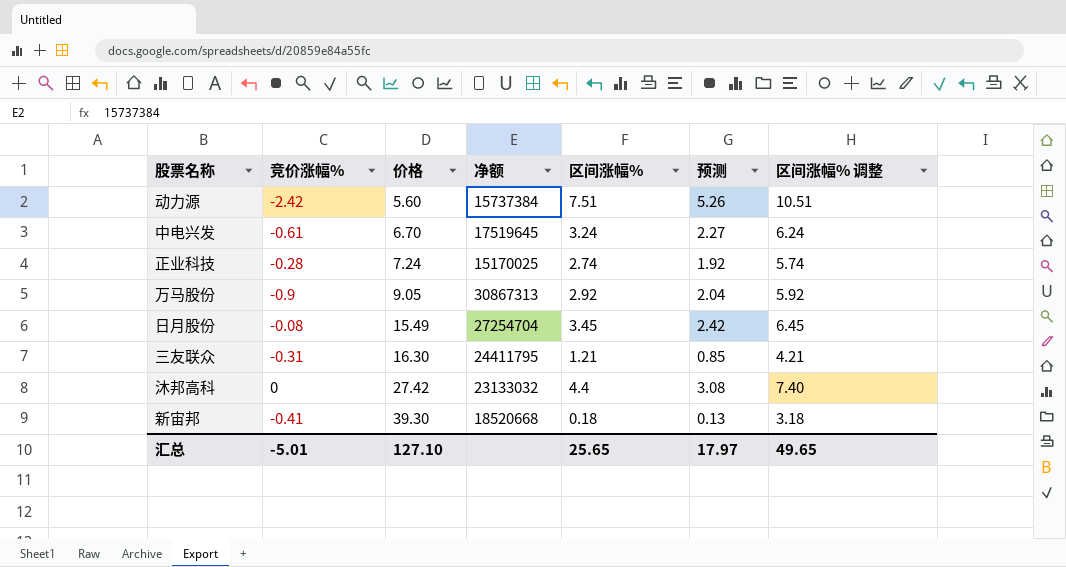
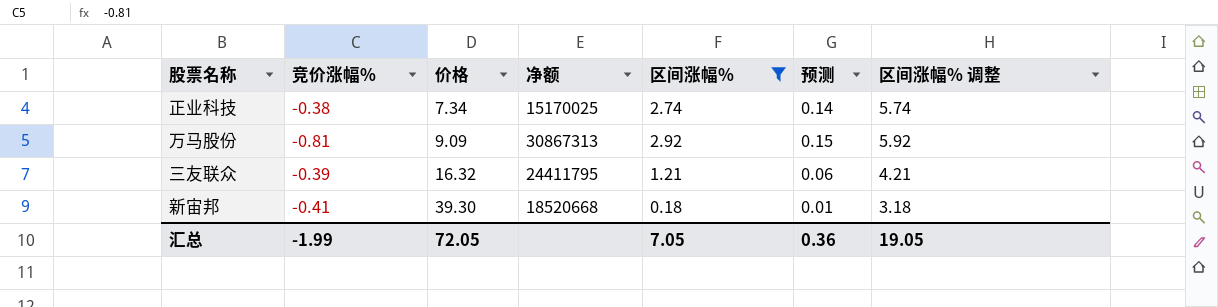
filter: none -> 区间涨幅% <= 2.92
column 预测 | formula: [区间涨幅%] * 0.7 -> [区间涨幅%] * 0.05
正业科技 | 竞价涨幅%: -0.28 -> -0.38
正业科技 | 价格: 7.24 -> 7.34
万马股份 | 竞价涨幅%: -0.9 -> -0.81
万马股份 | 价格: 9.05 -> 9.09
三友联众 | 竞价涨幅%: -0.31 -> -0.39
三友联众 | 价格: 16.30 -> 16.32
汇总 | 竞价涨幅%: -5.01 -> -1.99
汇总 | 价格: 127.10 -> 72.05
汇总 | 区间涨幅%: 25.65 -> 7.05
汇总 | 预测: 17.97 -> 0.36
汇总 | 区间涨幅% 调整: 49.65 -> 19.05

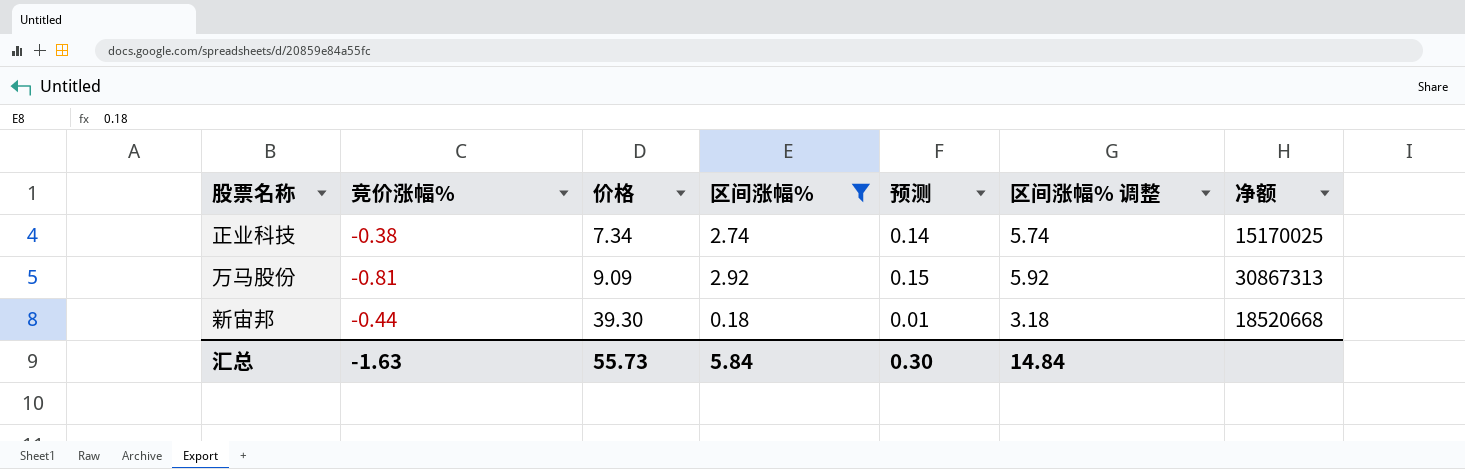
column 净额 | position: 4 -> 7
row 三友联众: -0.39 | 16.32 | 24411795 | 1.21 | 0.06 | 4.21 -> none
新宙邦 | 竞价涨幅%: -0.41 -> -0.44
汇总 | 竞价涨幅%: -1.99 -> -1.63
汇总 | 价格: 72.05 -> 55.73
汇总 | 区间涨幅%: 7.05 -> 5.84
汇总 | 预测: 0.36 -> 0.30
汇总 | 区间涨幅% 调整: 19.05 -> 14.84

